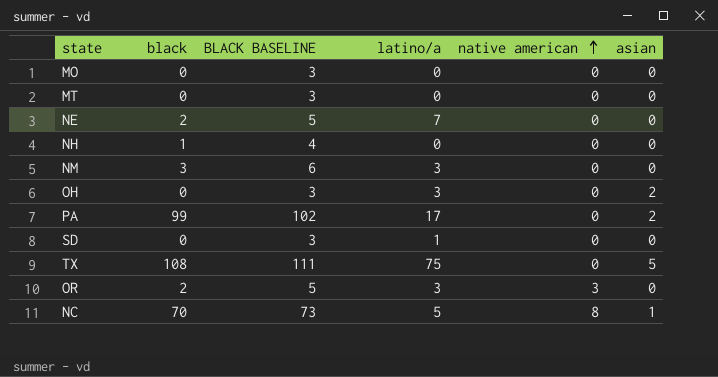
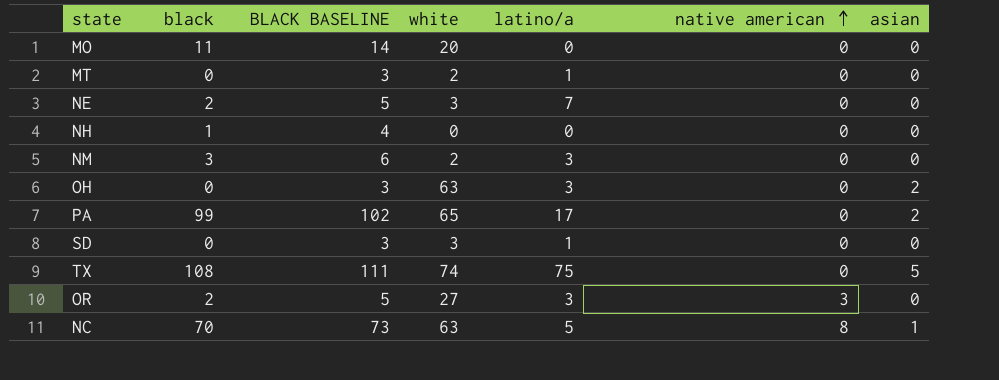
column white | position: none -> 4
MO | black: 0 -> 11
MO | BLACK BASELINE: 3 -> 14
MT | latino/a: 0 -> 1

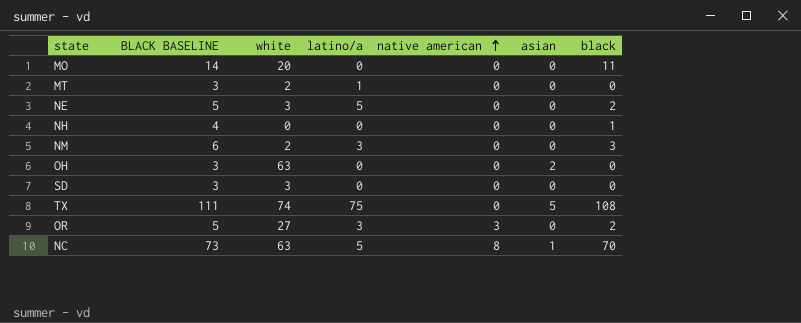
column black | position: 2 -> 7
row PA: 99 | 102 | 65 | 17 | 0 | 2 -> none
NE | latino/a: 7 -> 5
OH | latino/a: 3 -> 0
SD | latino/a: 1 -> 0

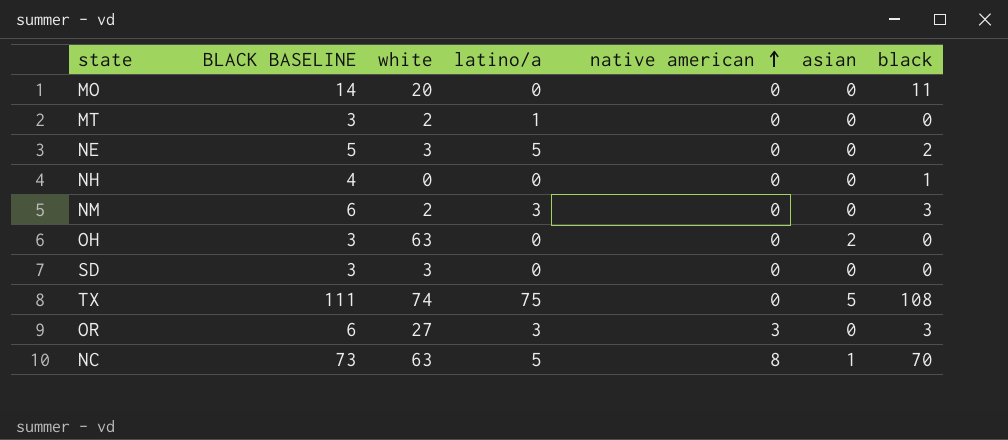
OR | BLACK BASELINE: 5 -> 6
OR | black: 2 -> 3

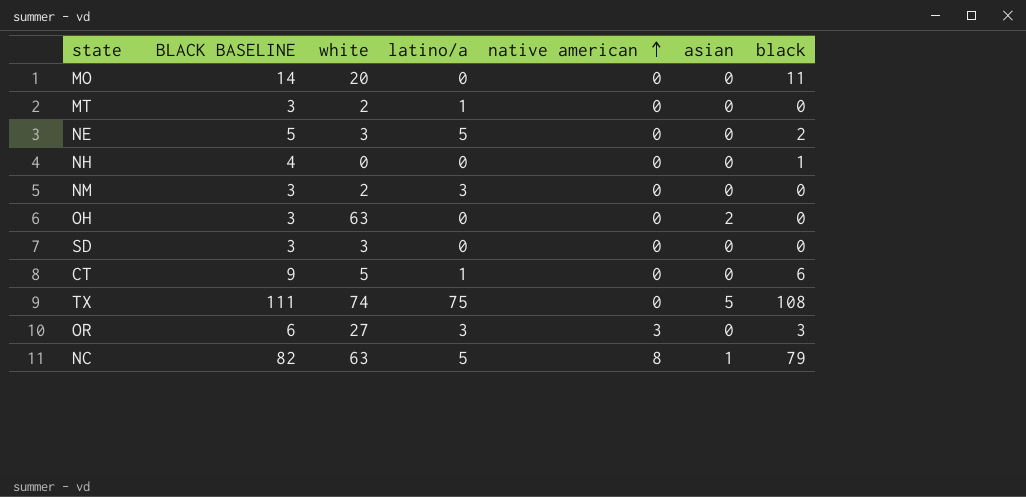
NM | BLACK BASELINE: 6 -> 3
NM | black: 3 -> 0
row CT: none -> 9 | 5 | 1 | 0 | 0 | 6
NC | BLACK BASELINE: 73 -> 82
NC | black: 70 -> 79

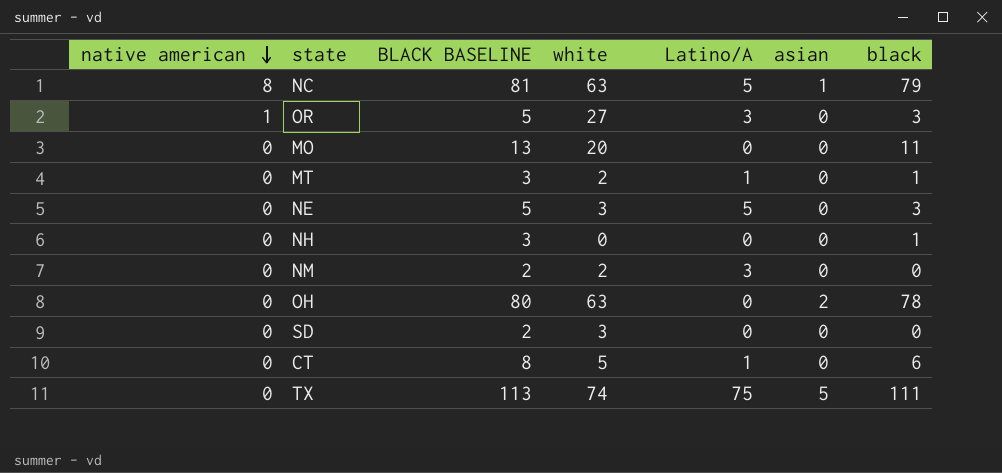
row order: native american ascending -> native american descending
column native american | position: 5 -> 1
column BLACK BASELINE | formula: [black] + 3 -> [black] + 2
column name: latino/a -> Latino/A
OR | native american: 3 -> 1
MT | black: 0 -> 1
NE | black: 2 -> 3
OH | black: 0 -> 78
TX | black: 108 -> 111

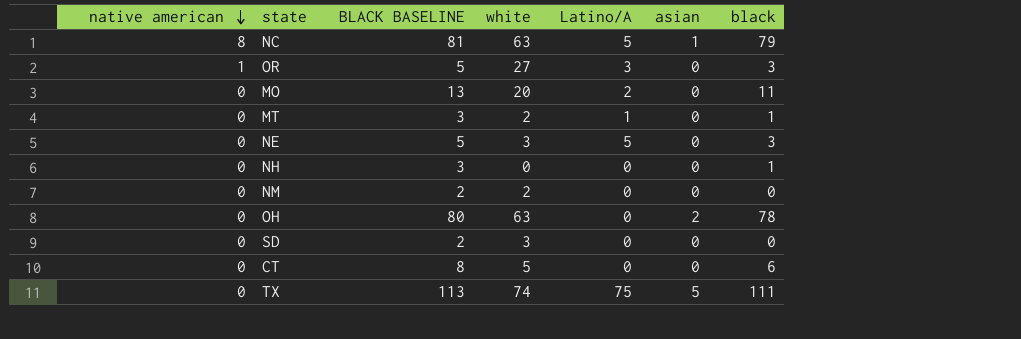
MO | Latino/A: 0 -> 2
NM | Latino/A: 3 -> 0
CT | Latino/A: 1 -> 0

